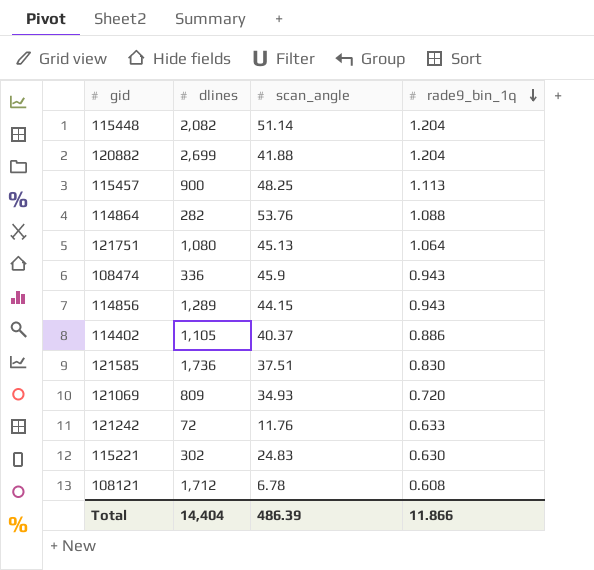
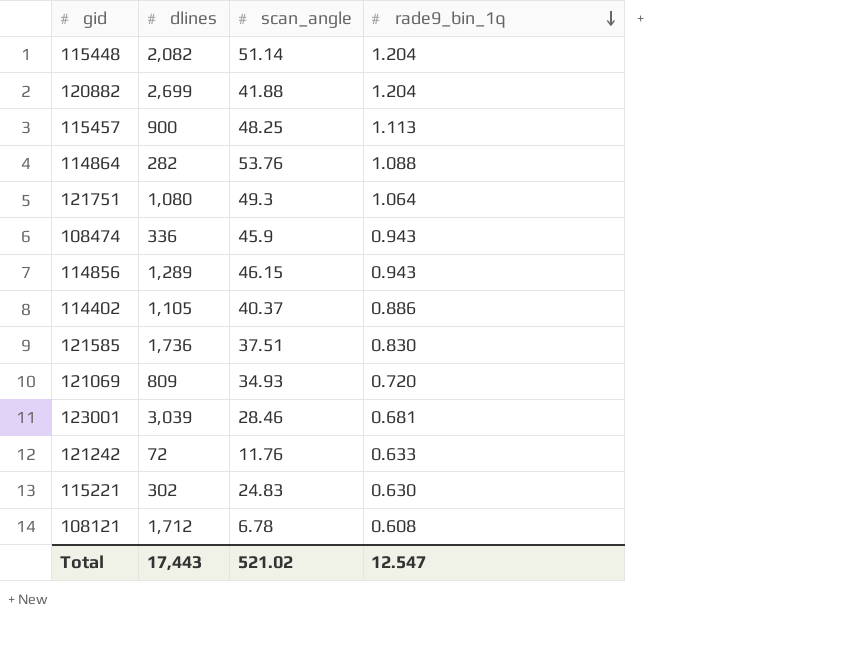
121751 | scan_angle: 45.13 -> 49.3
114856 | scan_angle: 44.15 -> 46.15
row 123001: none -> 3,039 | 28.46 | 0.681
Total | dlines: 14,404 -> 17,443
Total | scan_angle: 486.39 -> 521.02
Total | rade9_bin_1q: 11.866 -> 12.547

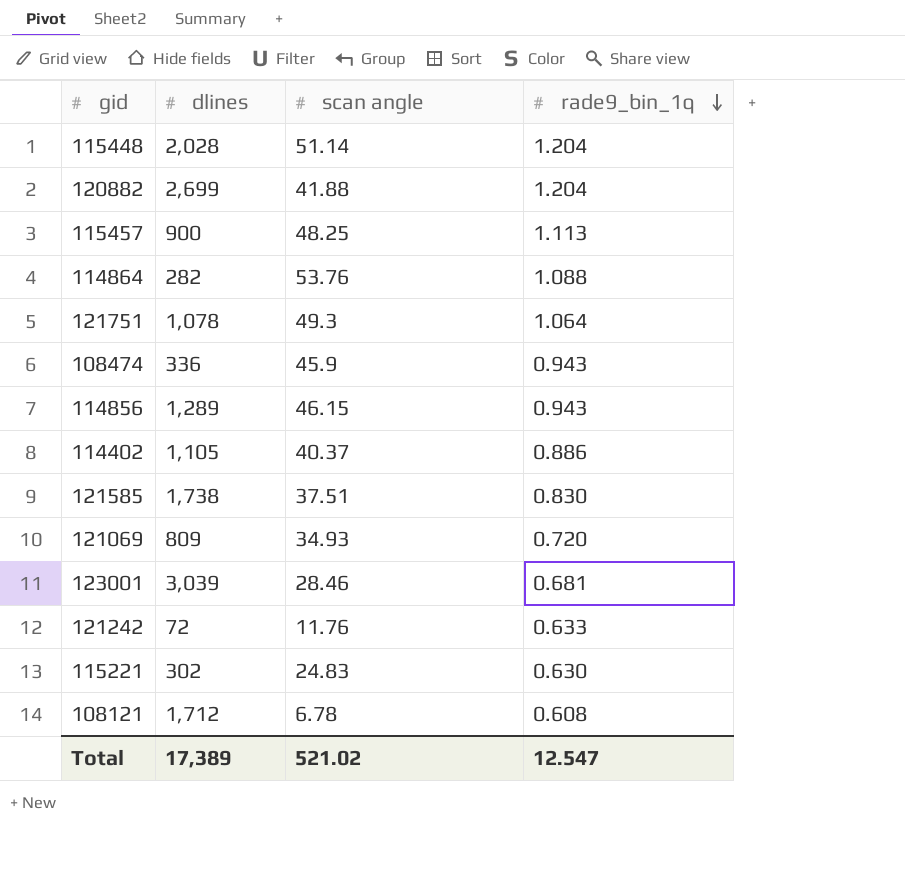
column name: scan_angle -> scan angle
115448 | dlines: 2,082 -> 2,028
121751 | dlines: 1,080 -> 1,078
121585 | dlines: 1,736 -> 1,738
Total | dlines: 17,443 -> 17,389

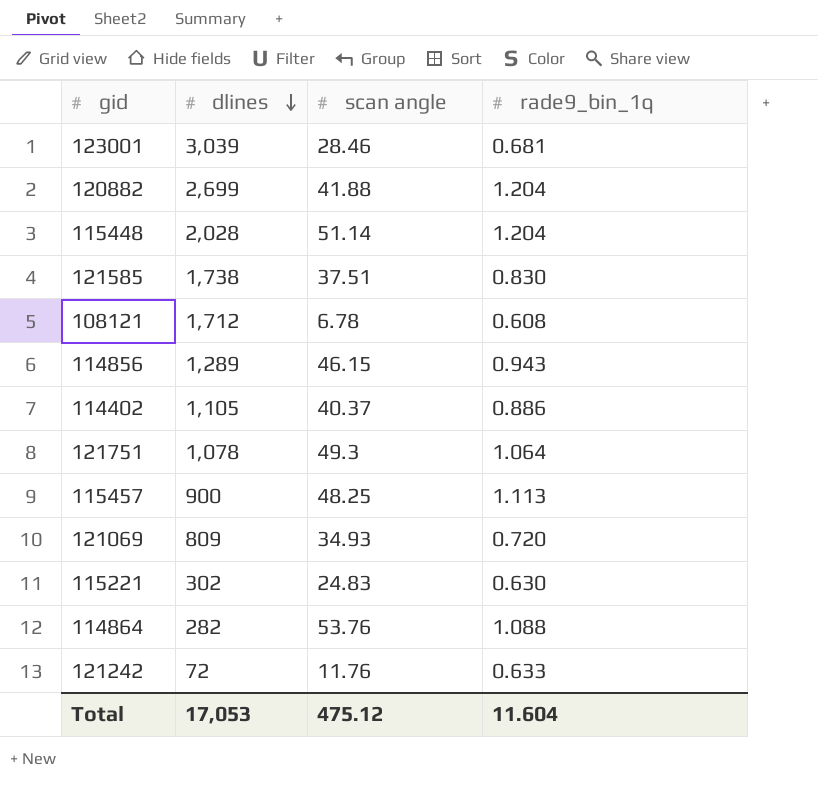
row order: rade9_bin_1q descending -> dlines descending
row 108474: 336 | 45.9 | 0.943 -> none
Total | dlines: 17,389 -> 17,053
Total | scan angle: 521.02 -> 475.12
Total | rade9_bin_1q: 12.547 -> 11.604

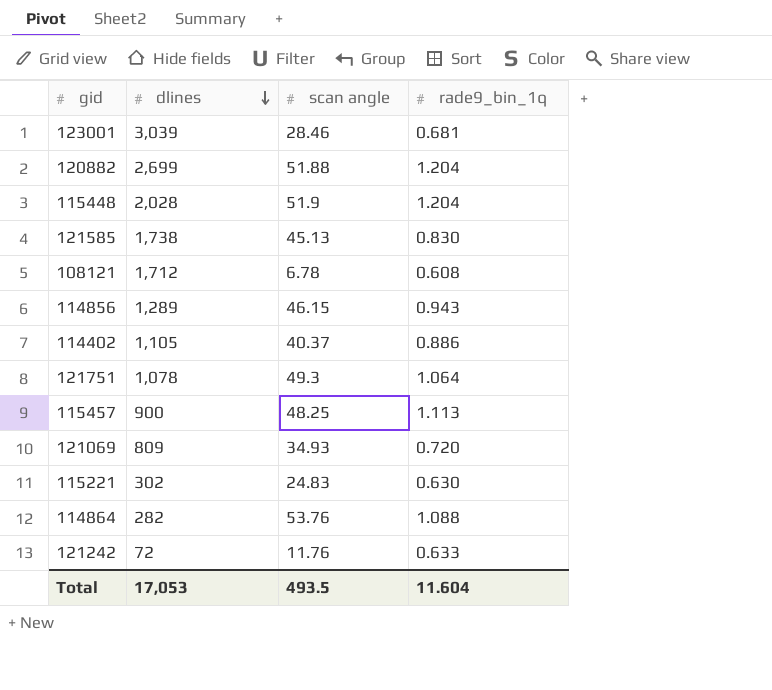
120882 | scan angle: 41.88 -> 51.88
115448 | scan angle: 51.14 -> 51.9
121585 | scan angle: 37.51 -> 45.13
Total | scan angle: 475.12 -> 493.5

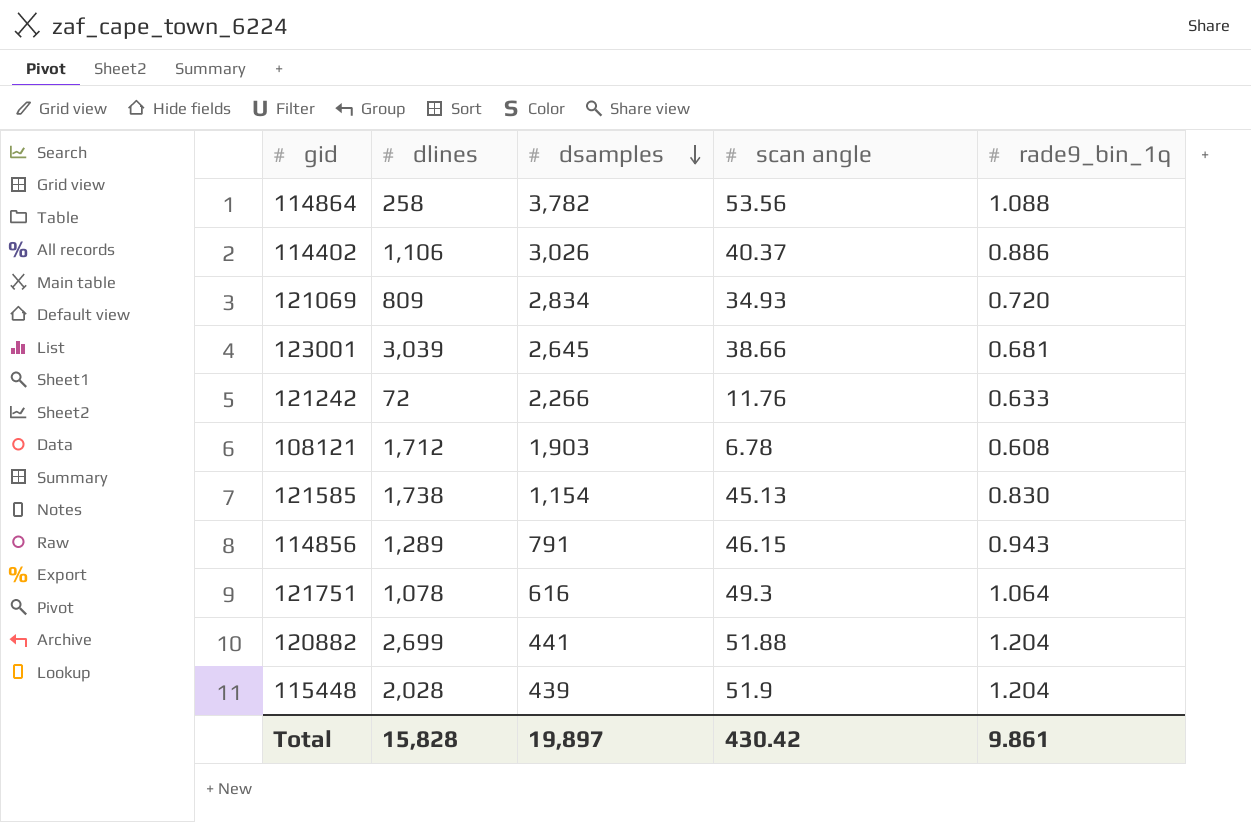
row order: dlines descending -> dsamples descending
column dsamples | position: none -> 3
row 115457: 900 | 48.25 | 1.113 -> none
row 115221: 302 | 24.83 | 0.630 -> none
114864 | dlines: 282 -> 258
114864 | scan angle: 53.76 -> 53.56
114402 | dlines: 1,105 -> 1,106
123001 | scan angle: 28.46 -> 38.66
Total | dlines: 17,053 -> 15,828
Total | scan angle: 493.5 -> 430.42
Total | rade9_bin_1q: 11.604 -> 9.861

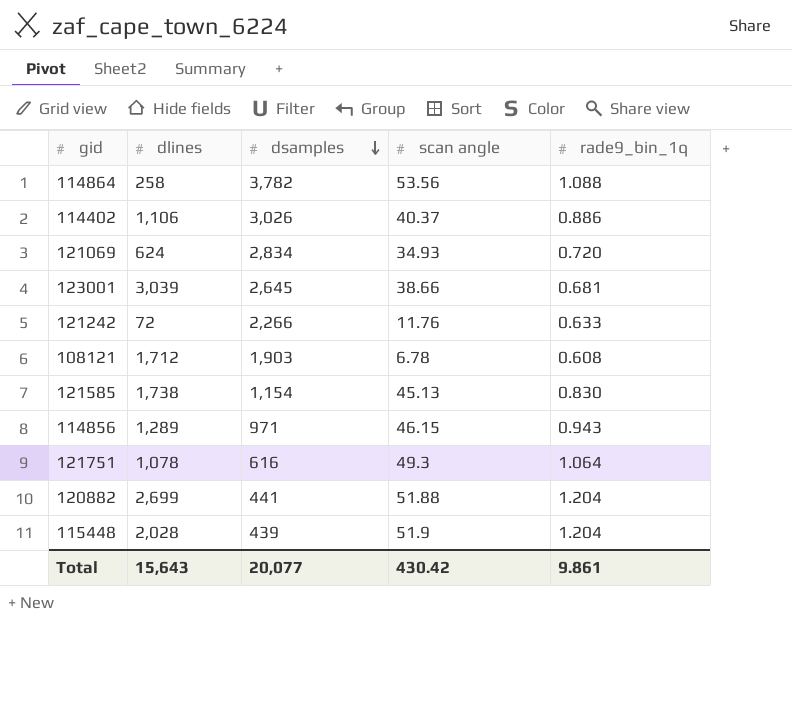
121069 | dlines: 809 -> 624
114856 | dsamples: 791 -> 971
Total | dlines: 15,828 -> 15,643
Total | dsamples: 19,897 -> 20,077

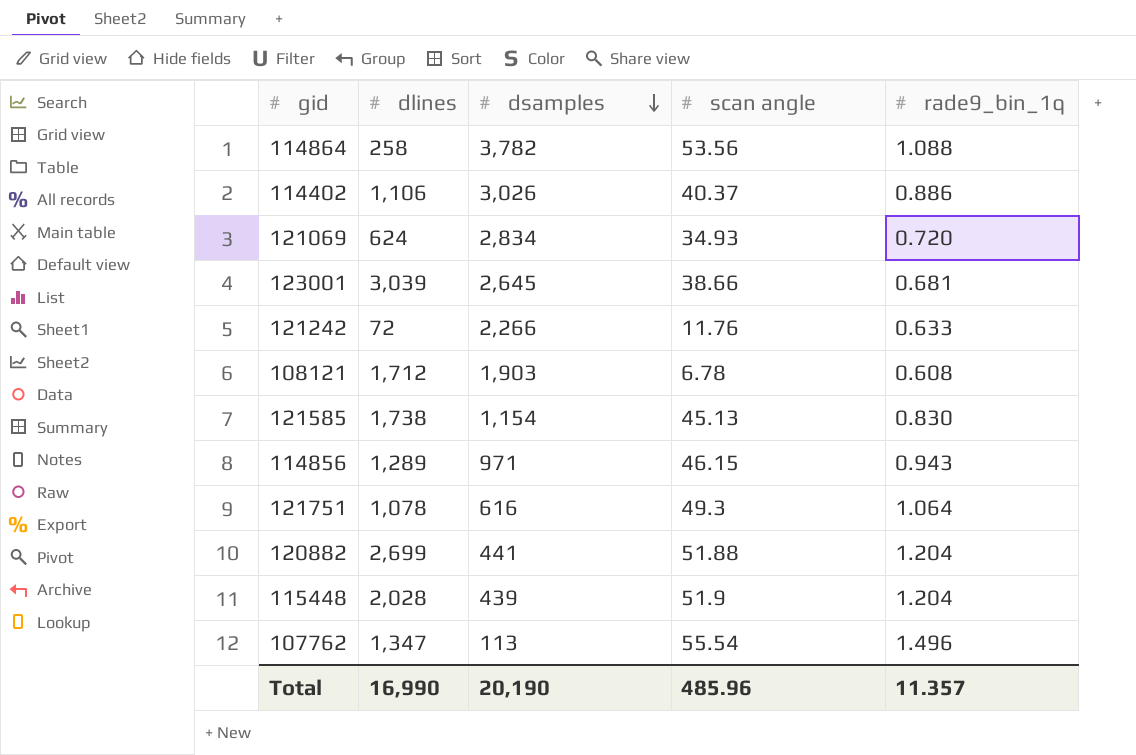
row 107762: none -> 1,347 | 113 | 55.54 | 1.496
Total | dlines: 15,643 -> 16,990
Total | dsamples: 20,077 -> 20,190
Total | scan angle: 430.42 -> 485.96
Total | rade9_bin_1q: 9.861 -> 11.357

